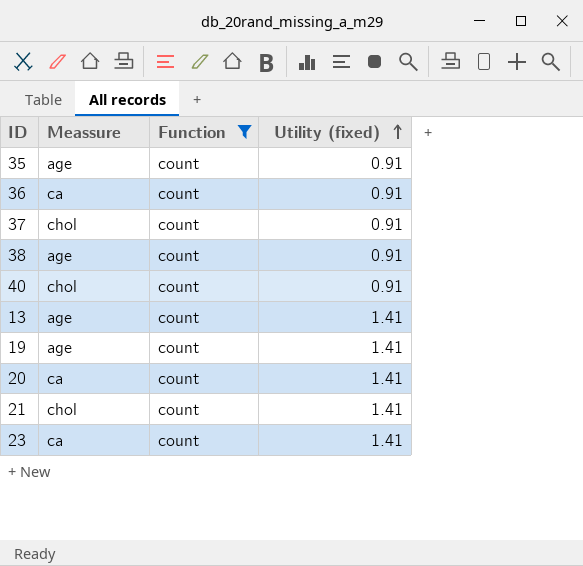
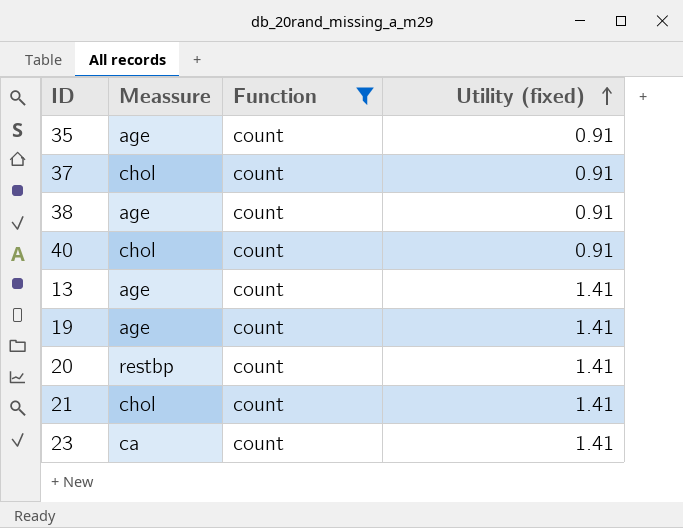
row 36: ca | count | 0.91 -> none
20 | Meassure: ca -> restbp

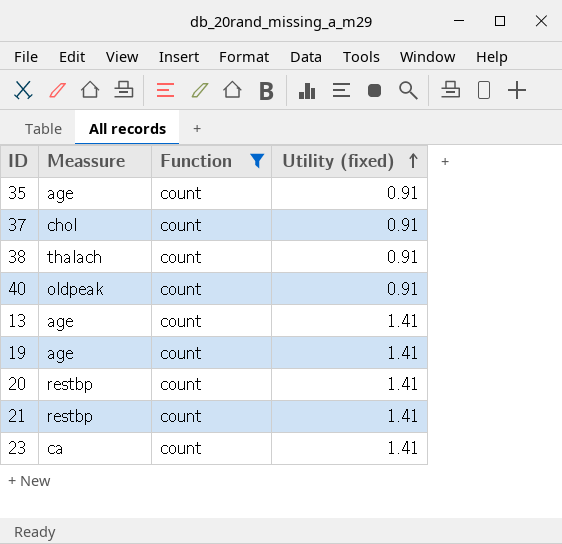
38 | Meassure: age -> thalach
40 | Meassure: chol -> oldpeak
21 | Meassure: chol -> restbp

